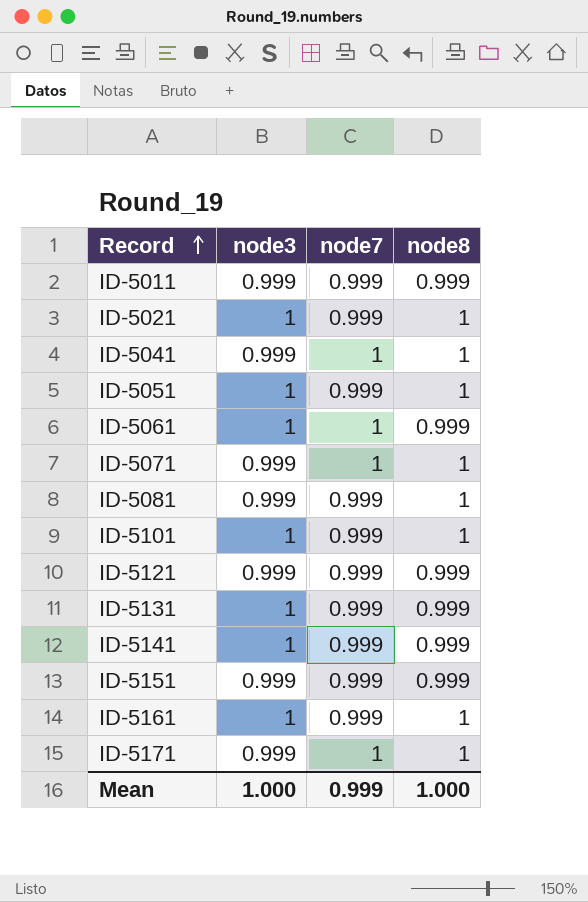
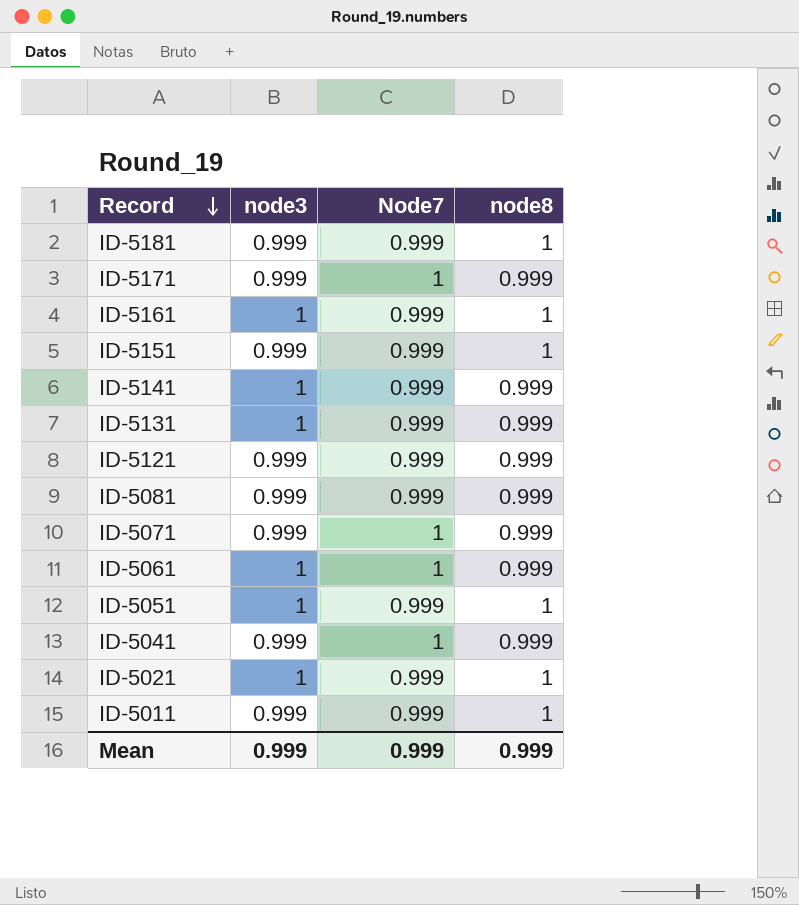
row order: Record ascending -> Record descending
column name: node7 -> Node7
row ID-5101: 1 | 0.999 | 1 -> none
row ID-5181: none -> 0.999 | 0.999 | 1
ID-5171 | node8: 1 -> 0.999
ID-5151 | node8: 0.999 -> 1
ID-5081 | node8: 1 -> 0.999
ID-5071 | node8: 1 -> 0.999
ID-5041 | node8: 1 -> 0.999
ID-5011 | node8: 0.999 -> 1
Mean | node3: 1.000 -> 0.999
Mean | node8: 1.000 -> 0.999

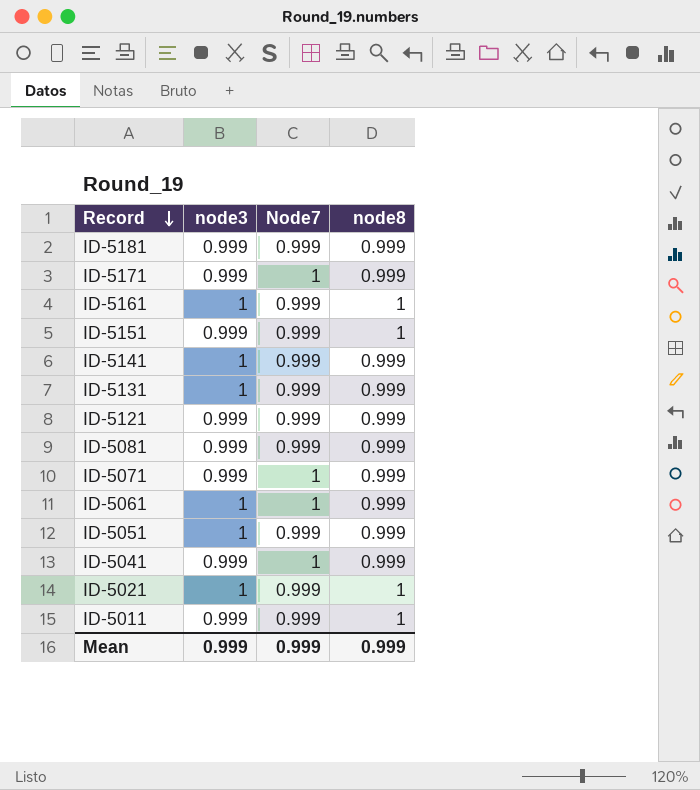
ID-5181 | node8: 1 -> 0.999
ID-5051 | node8: 1 -> 0.999

